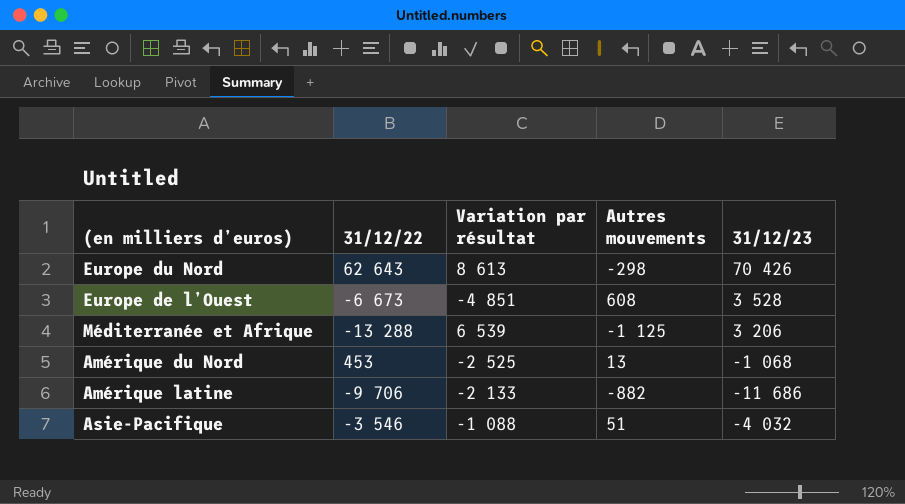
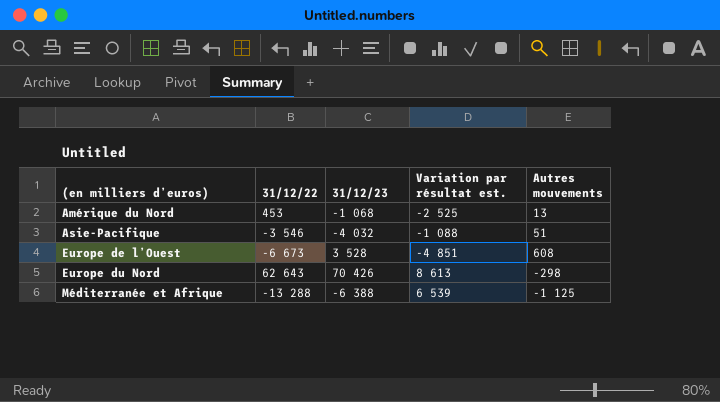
row order: none -> (en milliers d’euros) ascending
column 31/12/23 | position: 5 -> 3
column name: Variation par résultat -> Variation par résultat est.
row Amérique latine: -9 706 | -2 133 | -882 | -11 686 -> none
Méditerranée et Afrique | 31/12/23: 3 206 -> -6 388

